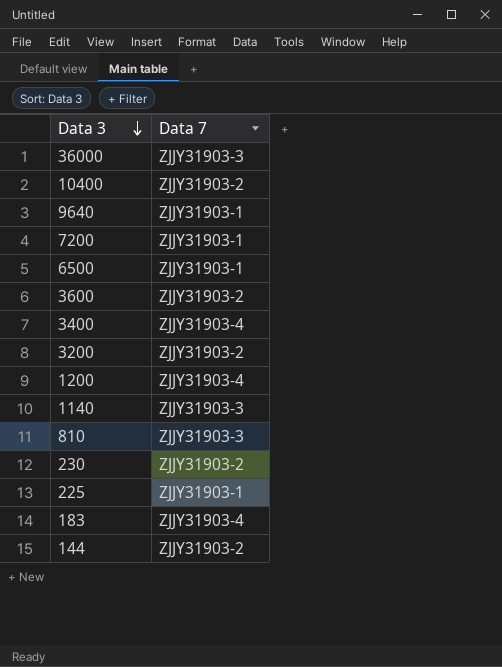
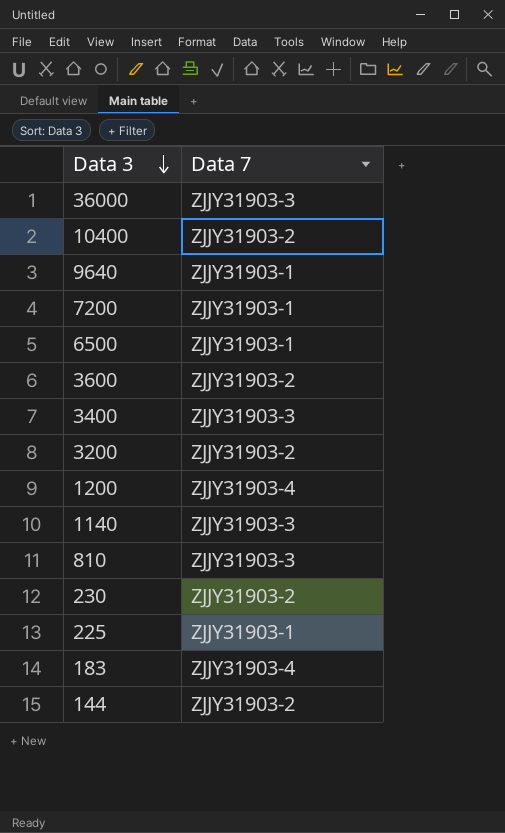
3400 | Data 7: ZJJY31903-4 -> ZJJY31903-3

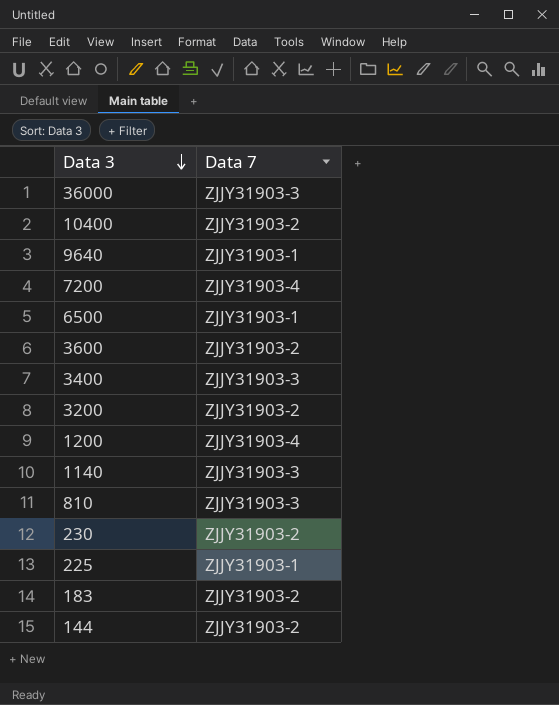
7200 | Data 7: ZJJY31903-1 -> ZJJY31903-4
183 | Data 7: ZJJY31903-4 -> ZJJY31903-2

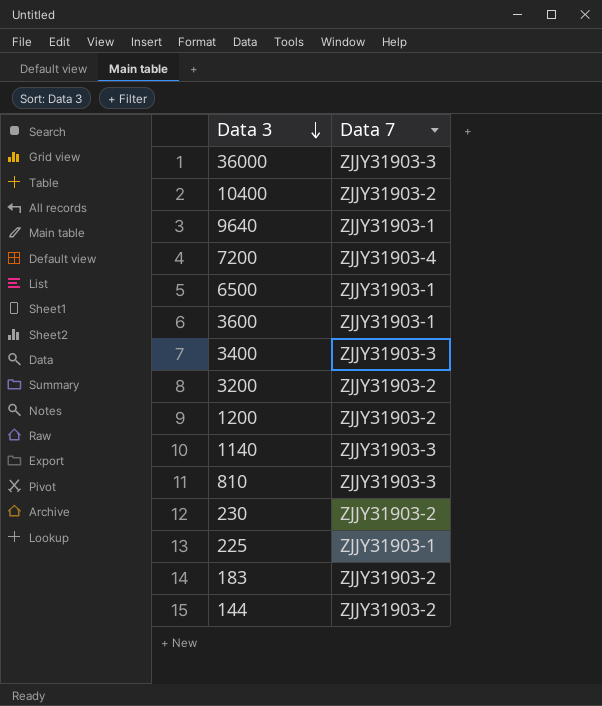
3600 | Data 7: ZJJY31903-2 -> ZJJY31903-1
1200 | Data 7: ZJJY31903-4 -> ZJJY31903-2

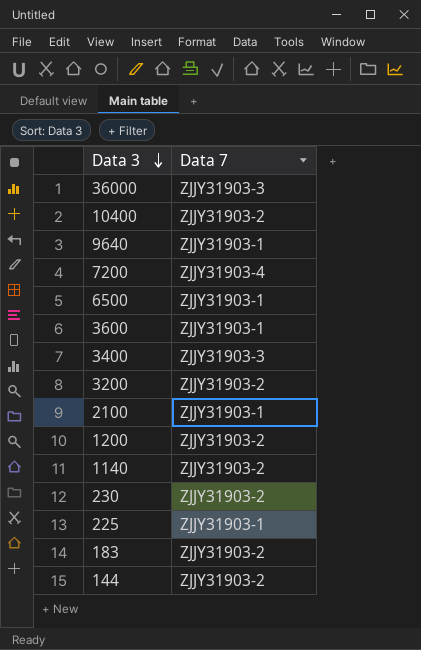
row 810: ZJJY31903-3 -> none
row 2100: none -> ZJJY31903-1
1140 | Data 7: ZJJY31903-3 -> ZJJY31903-2

